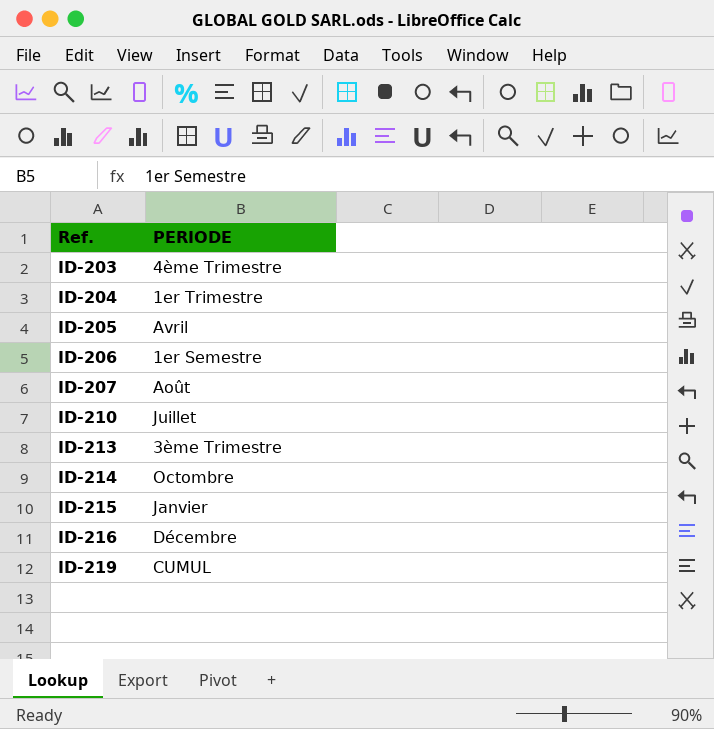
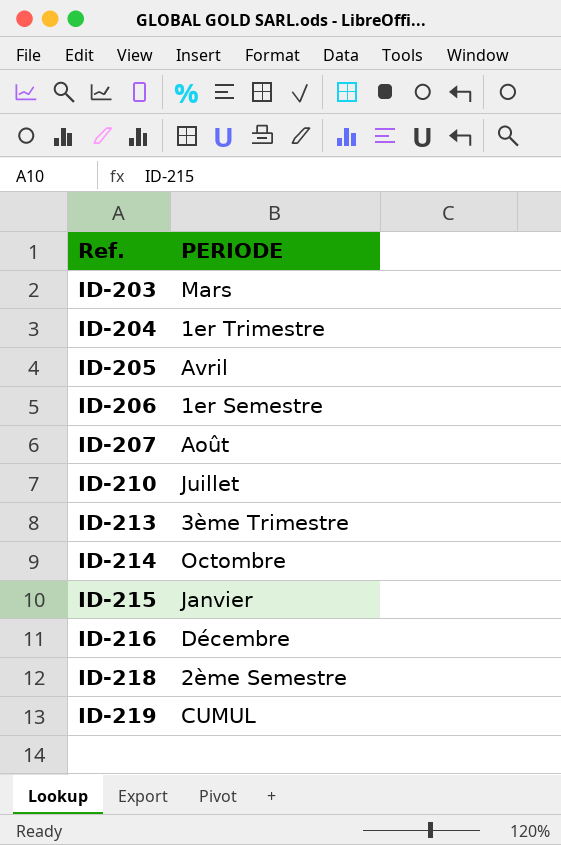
ID-203 | PERIODE: 4ème Trimestre -> Mars
row ID-218: none -> 2ème Semestre

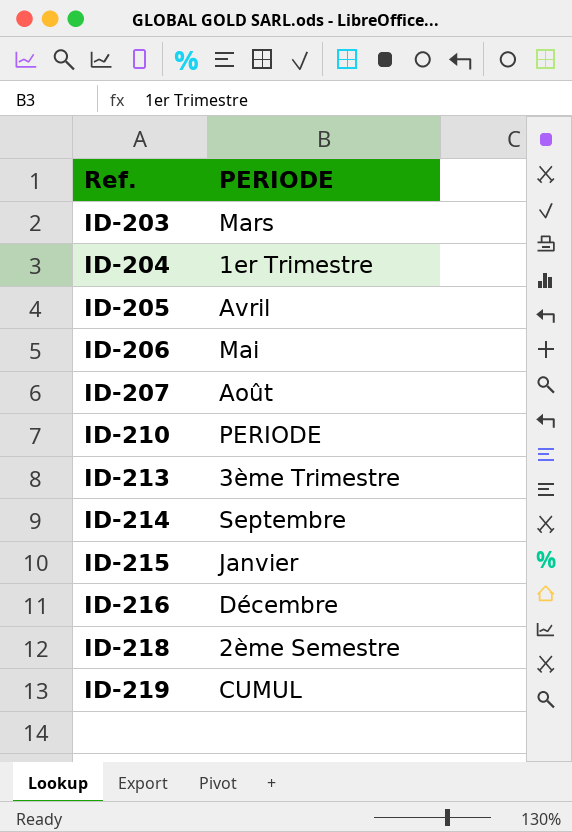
ID-206 | PERIODE: 1er Semestre -> Mai
ID-210 | PERIODE: Juillet -> PERIODE
ID-214 | PERIODE: Octombre -> Septembre

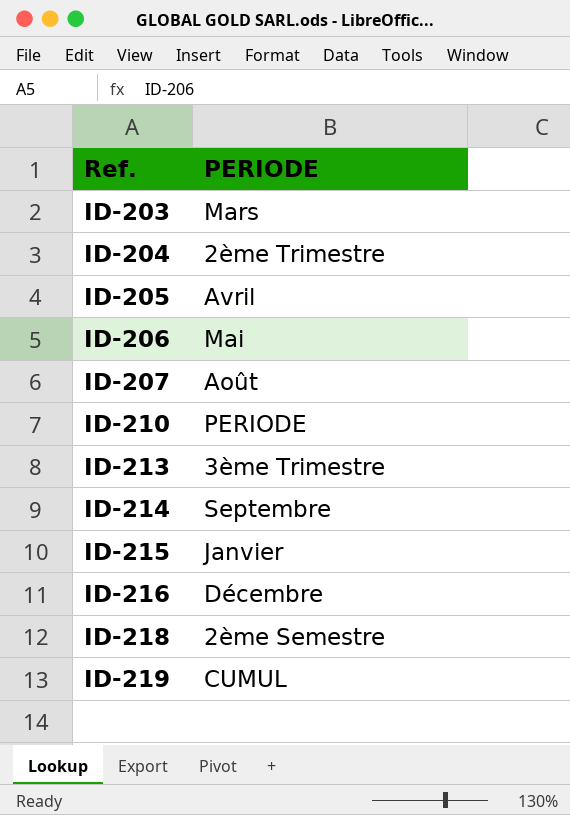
ID-204 | PERIODE: 1er Trimestre -> 2ème Trimestre

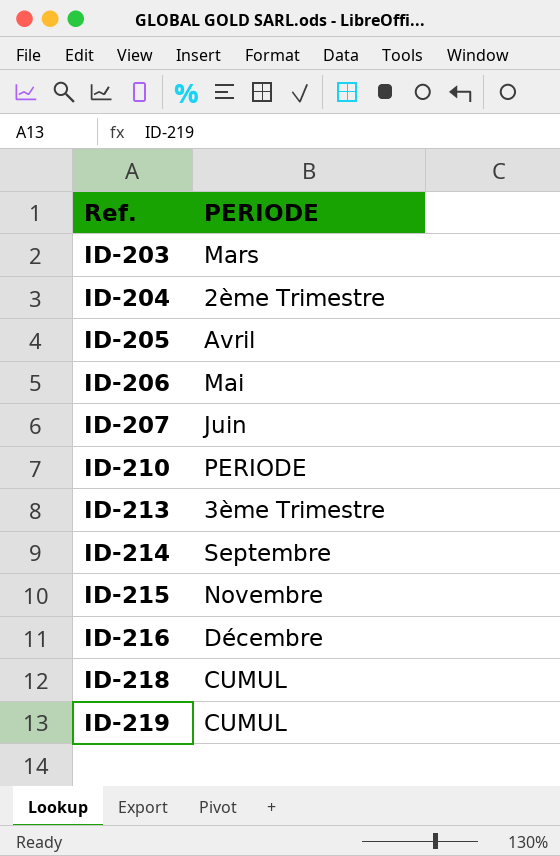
ID-207 | PERIODE: Août -> Juin
ID-215 | PERIODE: Janvier -> Novembre
ID-218 | PERIODE: 2ème Semestre -> CUMUL

